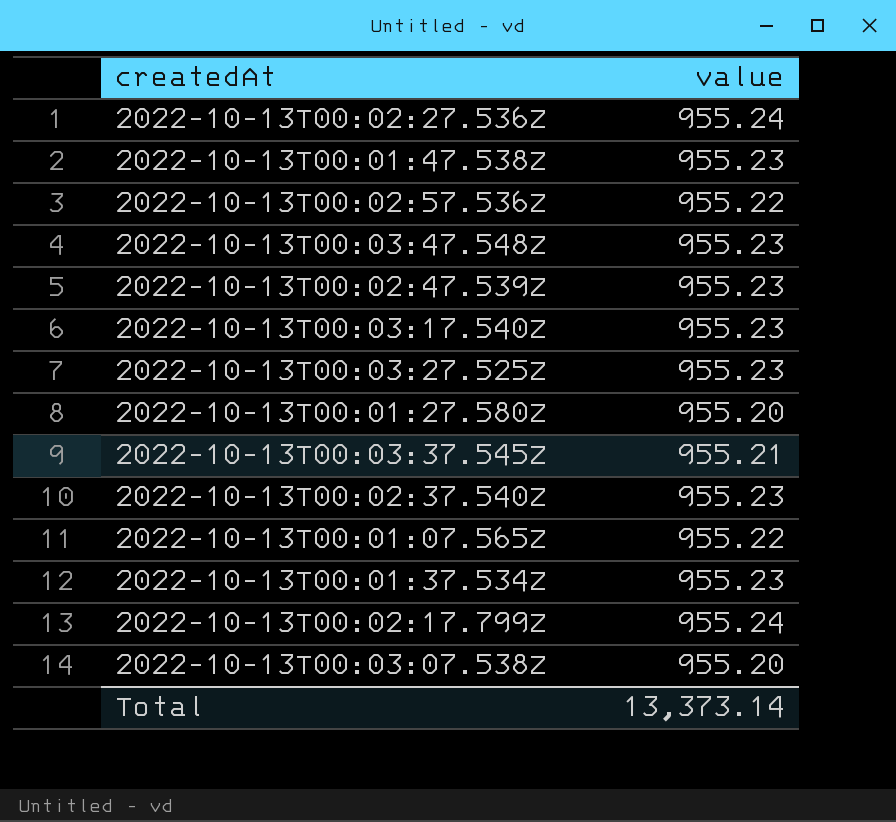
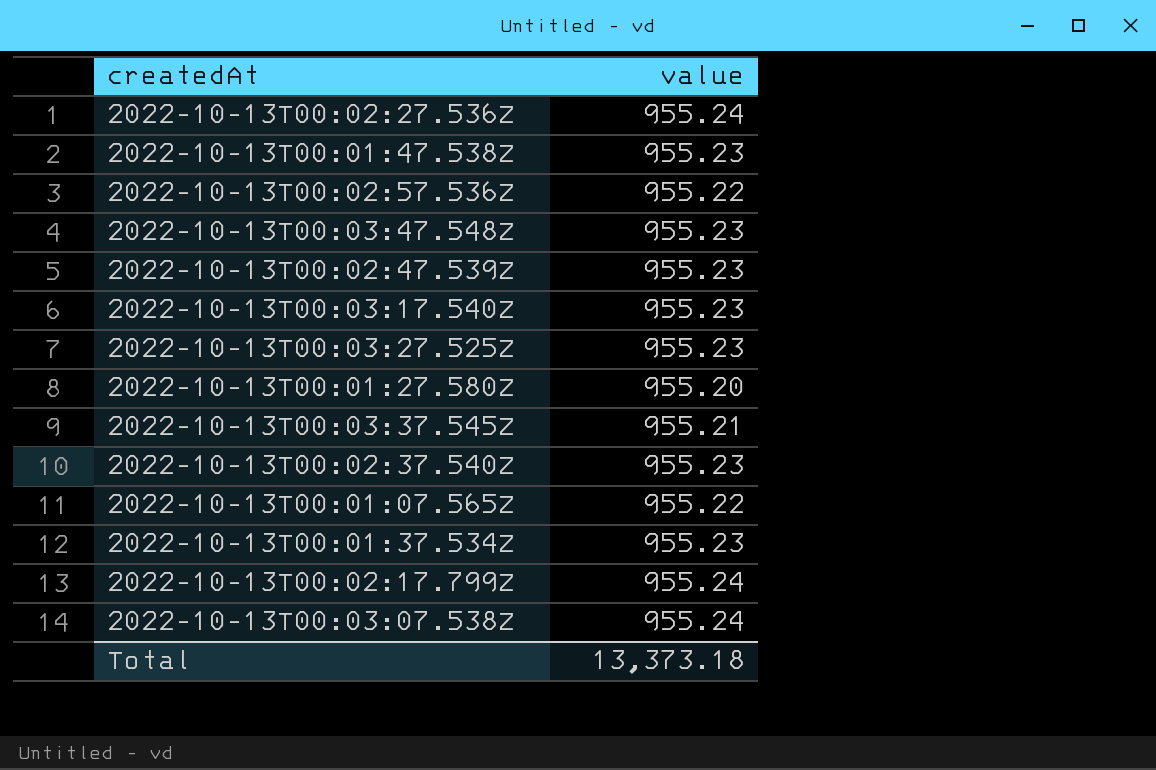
2022-10-13T00:03:07.538Z | value: 955.20 -> 955.24
Total | value: 13,373.14 -> 13,373.18

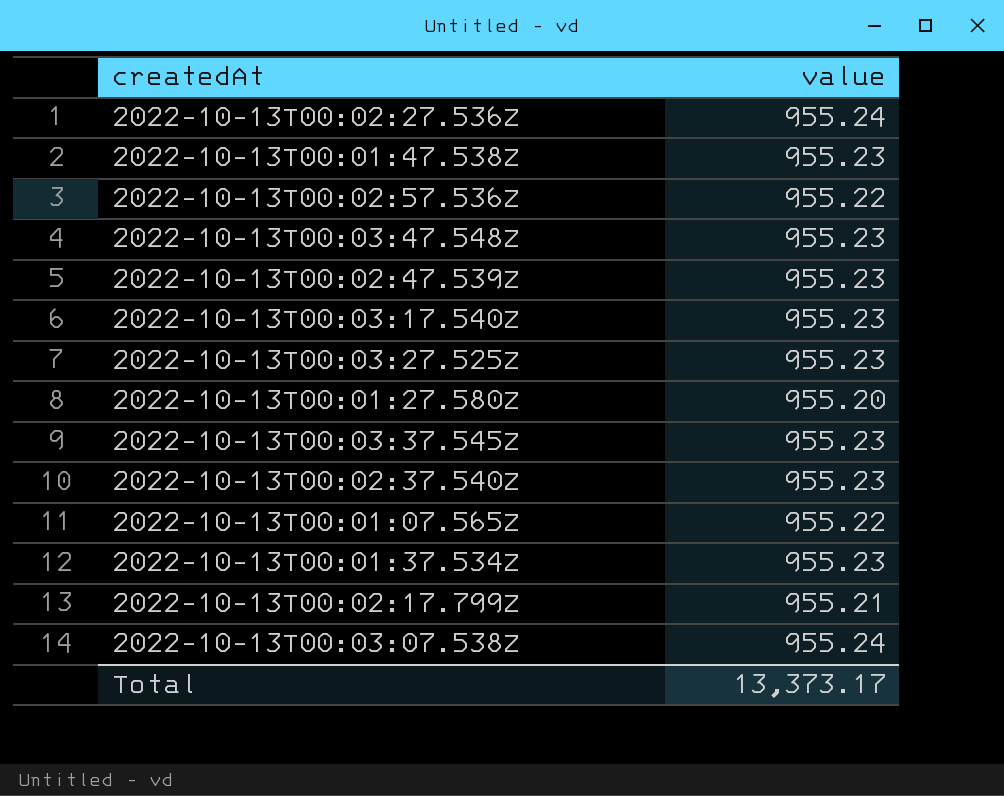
2022-10-13T00:03:37.545Z | value: 955.21 -> 955.23
2022-10-13T00:02:17.799Z | value: 955.24 -> 955.21
Total | value: 13,373.18 -> 13,373.17

